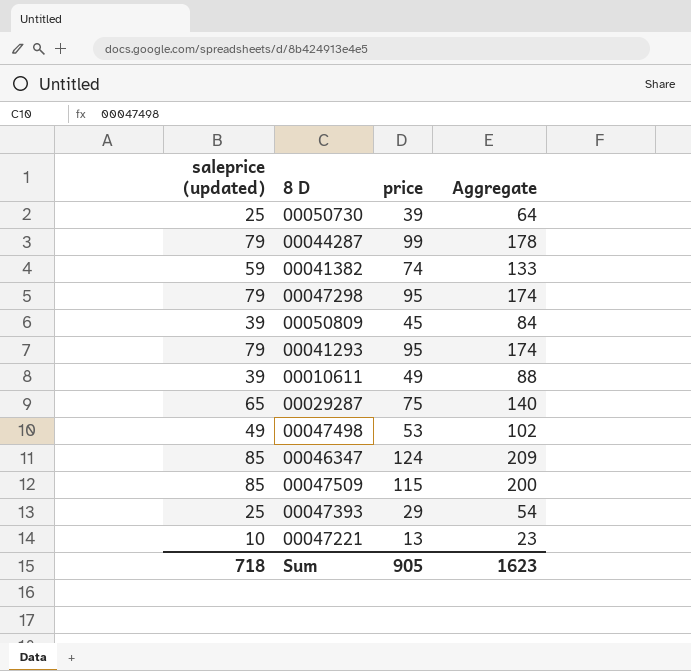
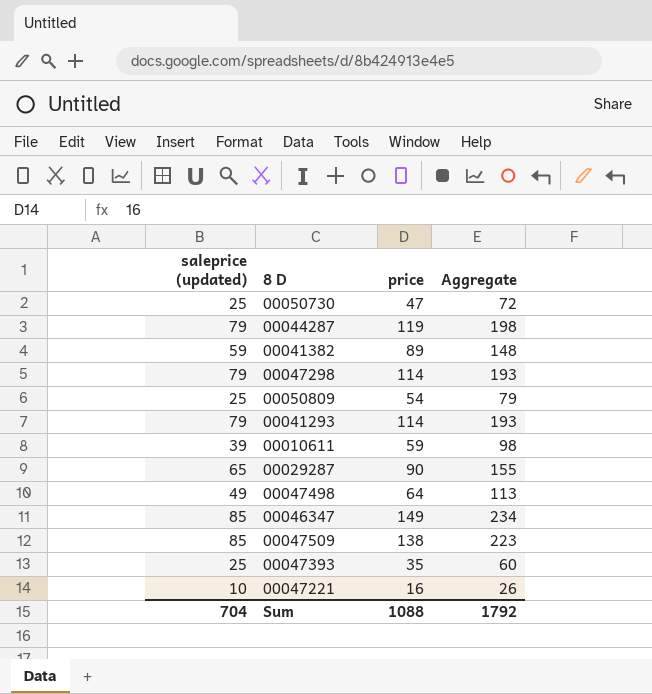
00050730 | price: 39 -> 47
00050730 | Aggregate: 64 -> 72
00044287 | price: 99 -> 119
00044287 | Aggregate: 178 -> 198
00041382 | price: 74 -> 89
00041382 | Aggregate: 133 -> 148
00047298 | price: 95 -> 114
00047298 | Aggregate: 174 -> 193
00050809 | saleprice (updated): 39 -> 25
00050809 | price: 45 -> 54
00050809 | Aggregate: 84 -> 79
00041293 | price: 95 -> 114
00041293 | Aggregate: 174 -> 193
00010611 | price: 49 -> 59
00010611 | Aggregate: 88 -> 98
00029287 | price: 75 -> 90
00029287 | Aggregate: 140 -> 155
00047498 | price: 53 -> 64
00047498 | Aggregate: 102 -> 113
00046347 | price: 124 -> 149
00046347 | Aggregate: 209 -> 234
00047509 | price: 115 -> 138
00047509 | Aggregate: 200 -> 223
00047393 | price: 29 -> 35
00047393 | Aggregate: 54 -> 60
00047221 | price: 13 -> 16
00047221 | Aggregate: 23 -> 26
Sum | saleprice (updated): 718 -> 704
Sum | price: 905 -> 1088
Sum | Aggregate: 1623 -> 1792

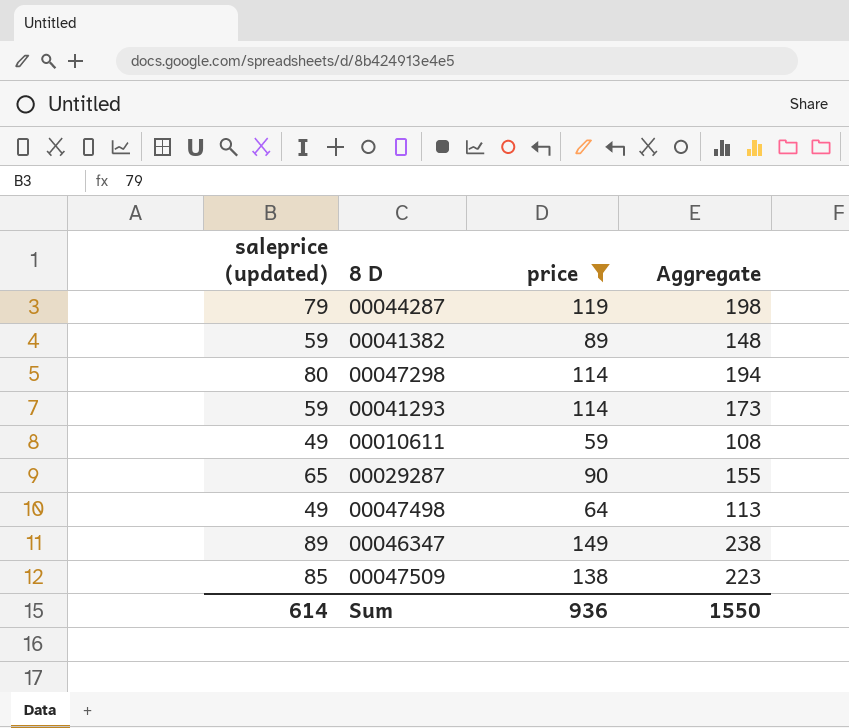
filter: none -> price >= 59
00047298 | saleprice (updated): 79 -> 80
00047298 | Aggregate: 193 -> 194
00041293 | saleprice (updated): 79 -> 59
00041293 | Aggregate: 193 -> 173
00010611 | saleprice (updated): 39 -> 49
00010611 | Aggregate: 98 -> 108
00046347 | saleprice (updated): 85 -> 89
00046347 | Aggregate: 234 -> 238
Sum | saleprice (updated): 704 -> 614
Sum | price: 1088 -> 936
Sum | Aggregate: 1792 -> 1550

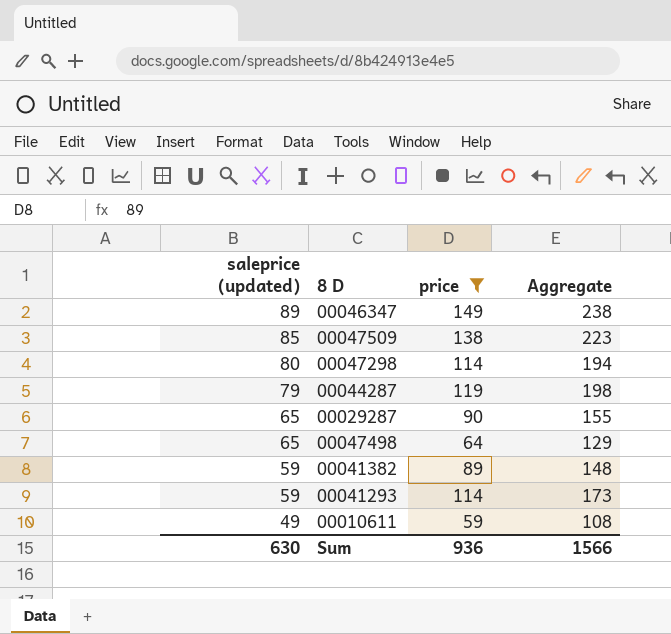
row order: none -> saleprice (updated) descending
00047498 | saleprice (updated): 49 -> 65
00047498 | Aggregate: 113 -> 129
Sum | saleprice (updated): 614 -> 630
Sum | Aggregate: 1550 -> 1566

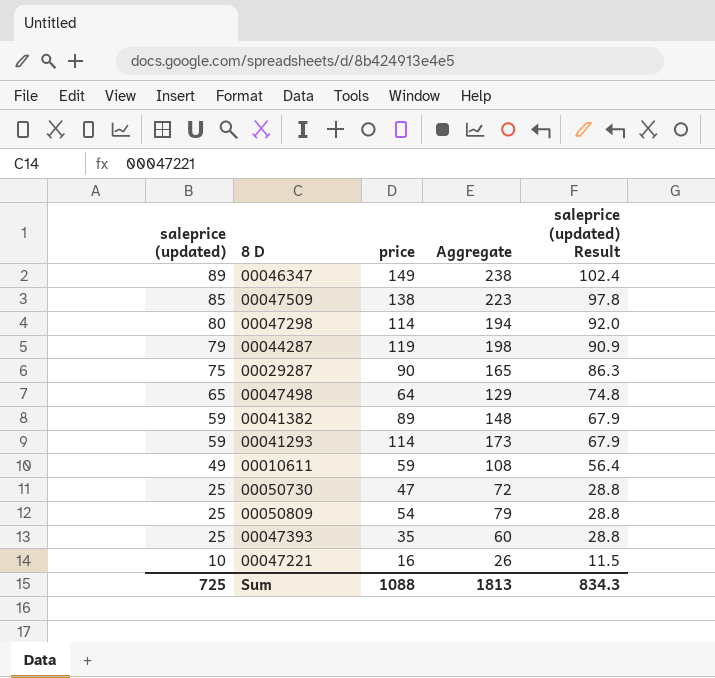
filter: price >= 59 -> none
column saleprice (updated) Result | formula: none -> [saleprice (updated)] * 1.15
00029287 | saleprice (updated): 65 -> 75
00029287 | Aggregate: 155 -> 165
Sum | saleprice (updated): 630 -> 725
Sum | price: 936 -> 1088
Sum | Aggregate: 1566 -> 1813

